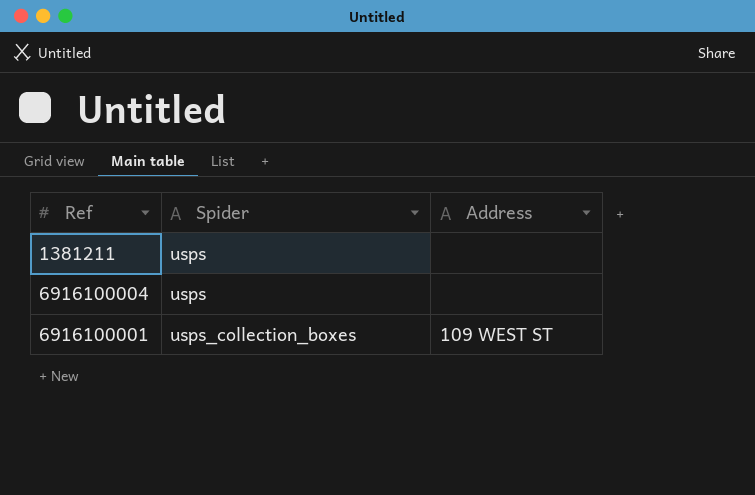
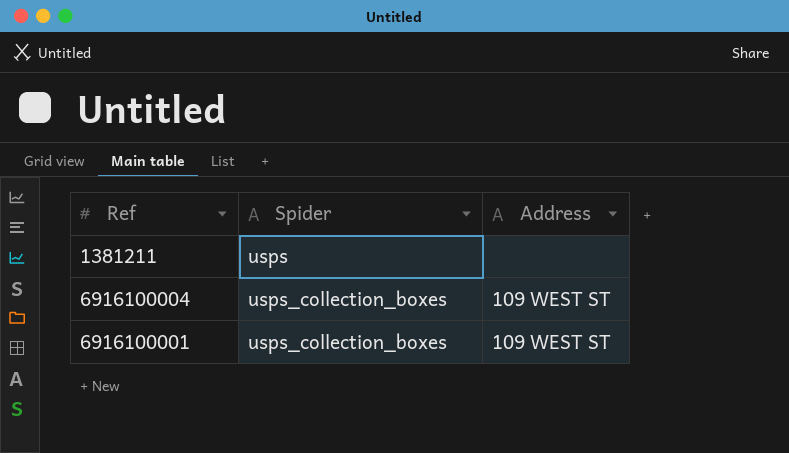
6916100004 | Spider: usps -> usps_collection_boxes
6916100004 | Address: none -> 109 WEST ST

